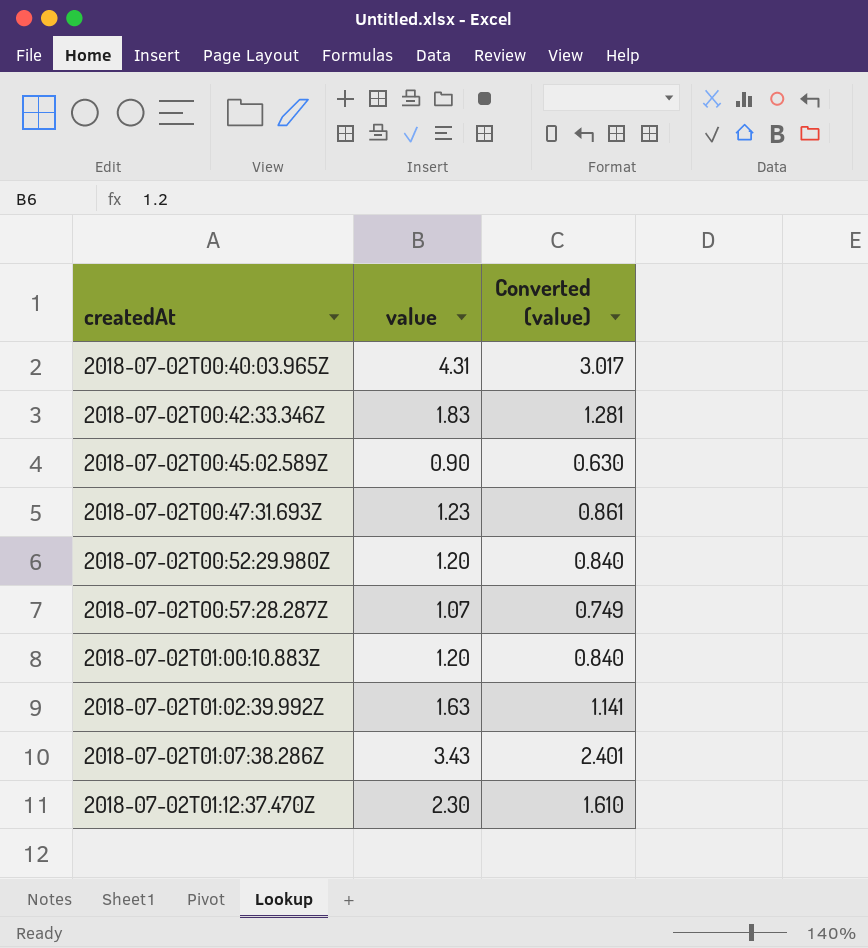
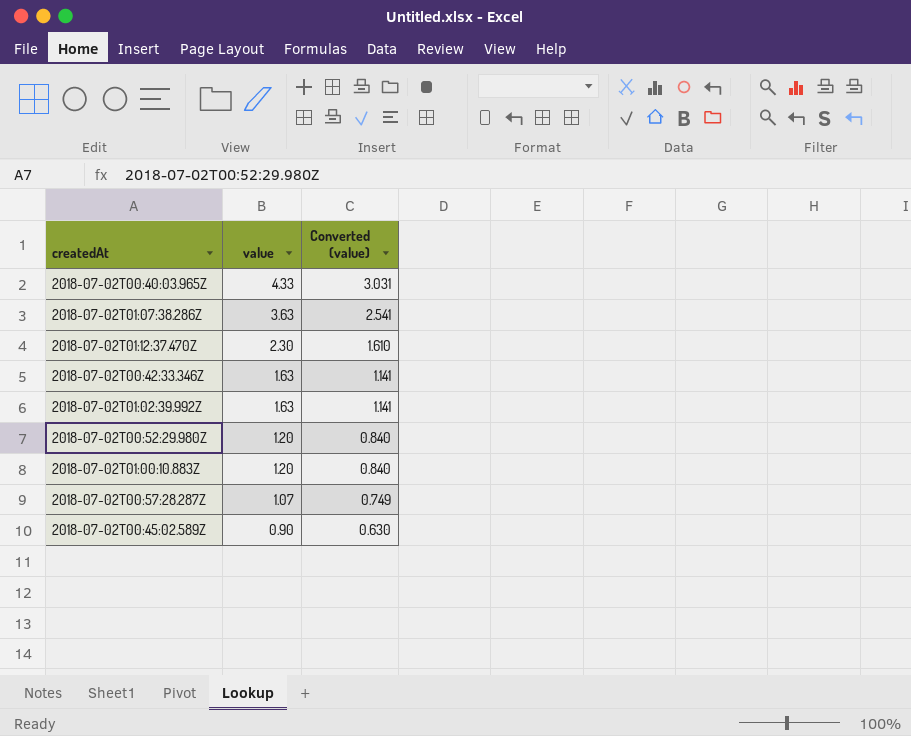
row order: createdAt ascending -> value descending
row 2018-07-02T00:47:31.693Z: 1.23 | 0.861 -> none
2018-07-02T00:40:03.965Z | value: 4.31 -> 4.33
2018-07-02T00:40:03.965Z | Converted (value): 3.017 -> 3.031
2018-07-02T01:07:38.286Z | value: 3.43 -> 3.63
2018-07-02T01:07:38.286Z | Converted (value): 2.401 -> 2.541
2018-07-02T00:42:33.346Z | value: 1.83 -> 1.63
2018-07-02T00:42:33.346Z | Converted (value): 1.281 -> 1.141

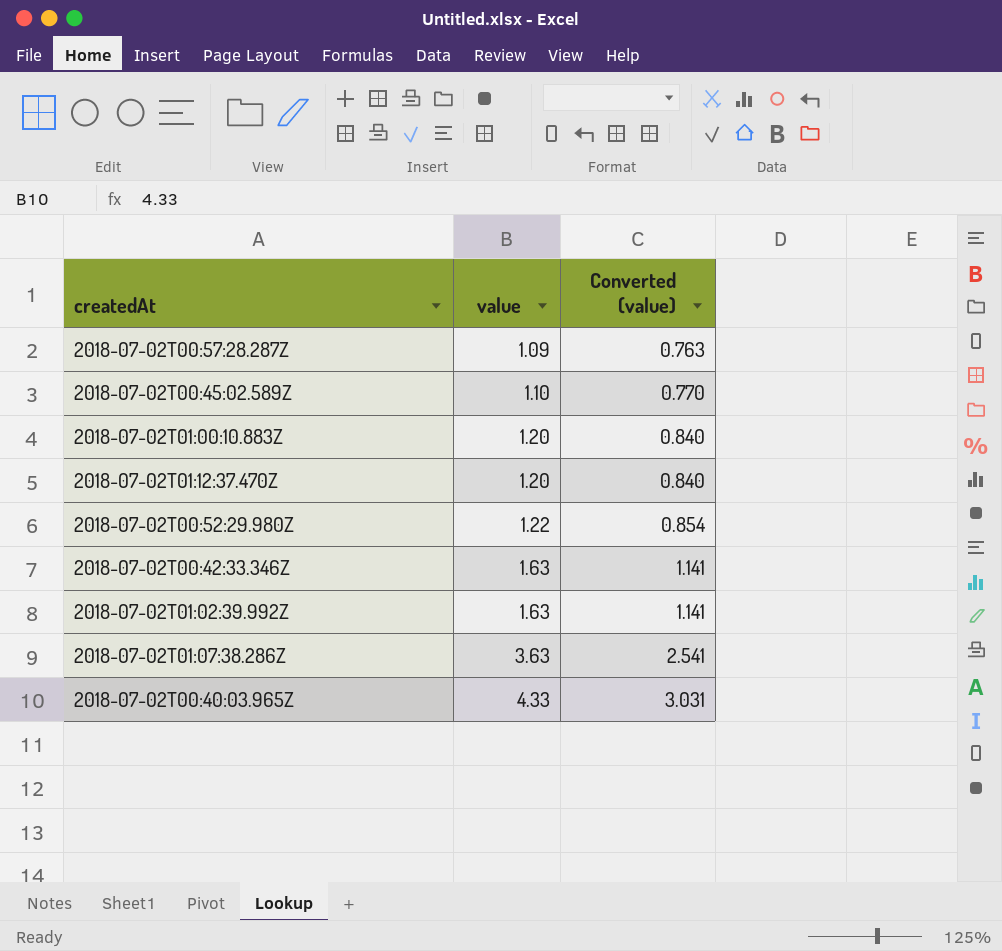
row order: value descending -> value ascending
2018-07-02T00:57:28.287Z | value: 1.07 -> 1.09
2018-07-02T00:57:28.287Z | Converted (value): 0.749 -> 0.763
2018-07-02T00:45:02.589Z | value: 0.90 -> 1.10
2018-07-02T00:45:02.589Z | Converted (value): 0.630 -> 0.770
2018-07-02T01:12:37.470Z | value: 2.30 -> 1.20
2018-07-02T01:12:37.470Z | Converted (value): 1.610 -> 0.840
2018-07-02T00:52:29.980Z | value: 1.20 -> 1.22
2018-07-02T00:52:29.980Z | Converted (value): 0.840 -> 0.854

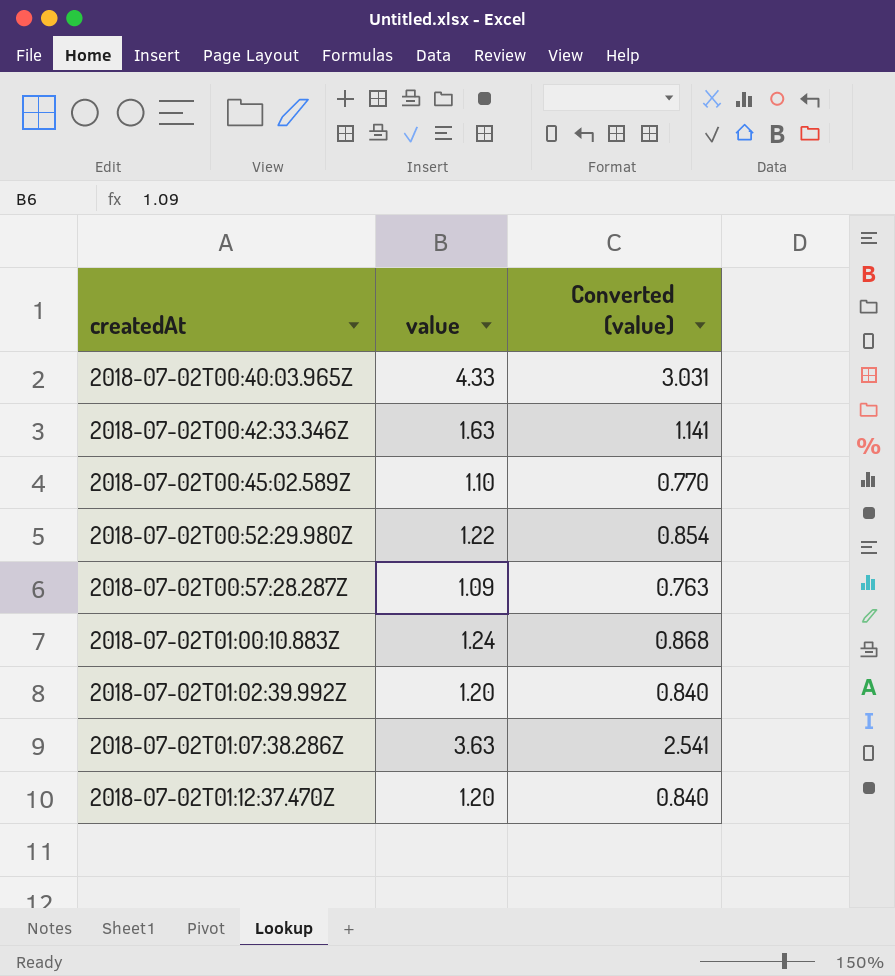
row order: value ascending -> createdAt ascending
2018-07-02T01:00:10.883Z | value: 1.20 -> 1.24
2018-07-02T01:00:10.883Z | Converted (value): 0.840 -> 0.868
2018-07-02T01:02:39.992Z | value: 1.63 -> 1.20
2018-07-02T01:02:39.992Z | Converted (value): 1.141 -> 0.840

